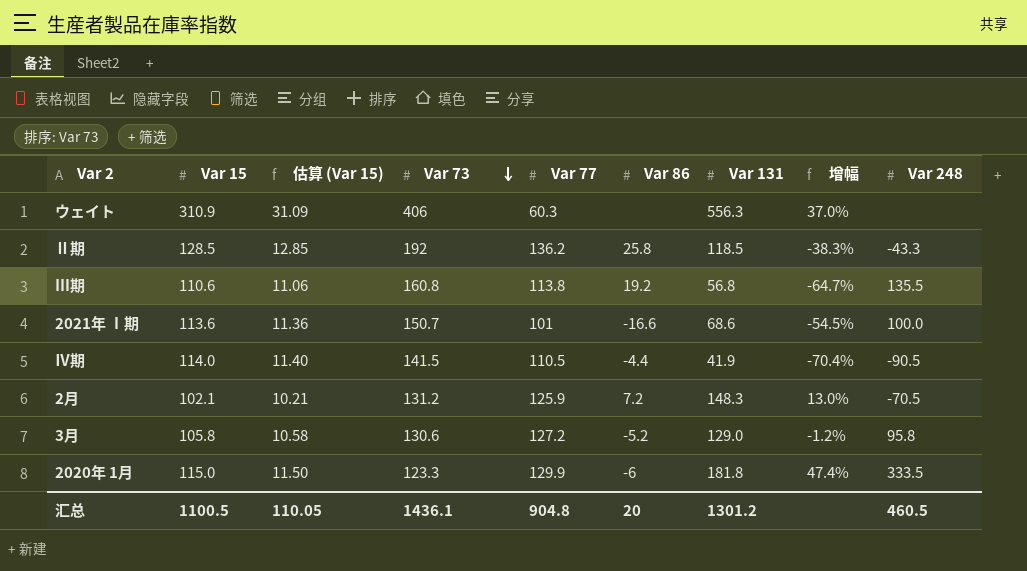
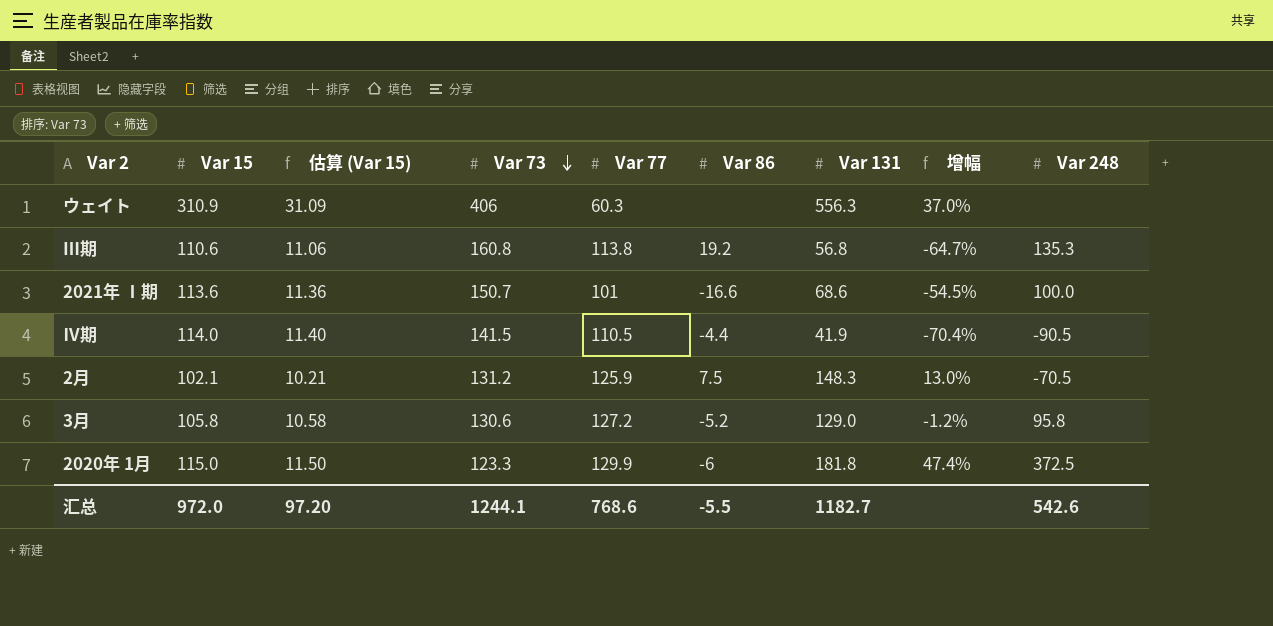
row Ⅱ期: 128.5 | 12.85 | 192 | 136.2 | 25.8 | 118.5 | -38.3% | -43.3 -> none
Ⅲ期 | Var 248: 135.5 -> 135.3
2月 | Var 86: 7.2 -> 7.5
2020年 1月 | Var 248: 333.5 -> 372.5
汇总 | Var 15: 1100.5 -> 972.0
汇总 | 估算 (Var 15): 110.05 -> 97.20
汇总 | Var 73: 1436.1 -> 1244.1
汇总 | Var 77: 904.8 -> 768.6
汇总 | Var 86: 20 -> -5.5
汇总 | Var 131: 1301.2 -> 1182.7
汇总 | Var 248: 460.5 -> 542.6

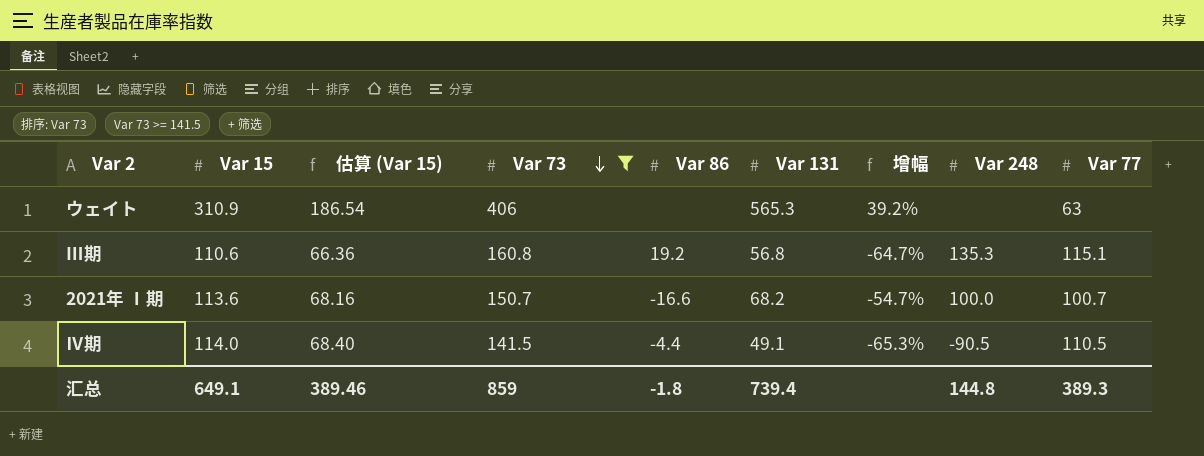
filter: none -> Var 73 >= 141.5
column 估算 (Var 15) | formula: [Var 15] * 0.1 -> [Var 15] * 0.6
column Var 77 | position: 5 -> 9
ウェイト | Var 131: 556.3 -> 565.3
ウェイト | 增幅: 37.0% -> 39.2%
ウェイト | Var 77: 60.3 -> 63
Ⅲ期 | Var 77: 113.8 -> 115.1
2021年 Ⅰ期 | Var 131: 68.6 -> 68.2
2021年 Ⅰ期 | 增幅: -54.5% -> -54.7%
2021年 Ⅰ期 | Var 77: 101 -> 100.7
Ⅳ期 | Var 131: 41.9 -> 49.1
Ⅳ期 | 增幅: -70.4% -> -65.3%
汇总 | Var 15: 972.0 -> 649.1
汇总 | 估算 (Var 15): 97.20 -> 389.46
汇总 | Var 73: 1244.1 -> 859
汇总 | Var 86: -5.5 -> -1.8
汇总 | Var 131: 1182.7 -> 739.4
汇总 | Var 248: 542.6 -> 144.8
汇总 | Var 77: 768.6 -> 389.3

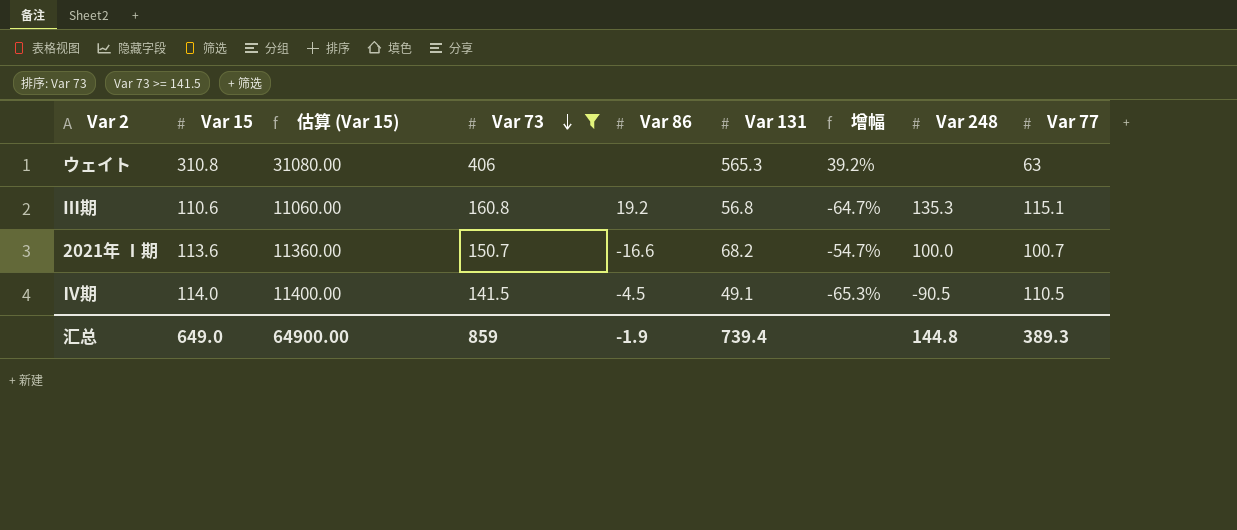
column 估算 (Var 15) | formula: [Var 15] * 0.6 -> [Var 15] * 100
ウェイト | Var 15: 310.9 -> 310.8
Ⅳ期 | Var 86: -4.4 -> -4.5
汇总 | Var 15: 649.1 -> 649.0
汇总 | 估算 (Var 15): 389.46 -> 64900.00
汇总 | Var 86: -1.8 -> -1.9

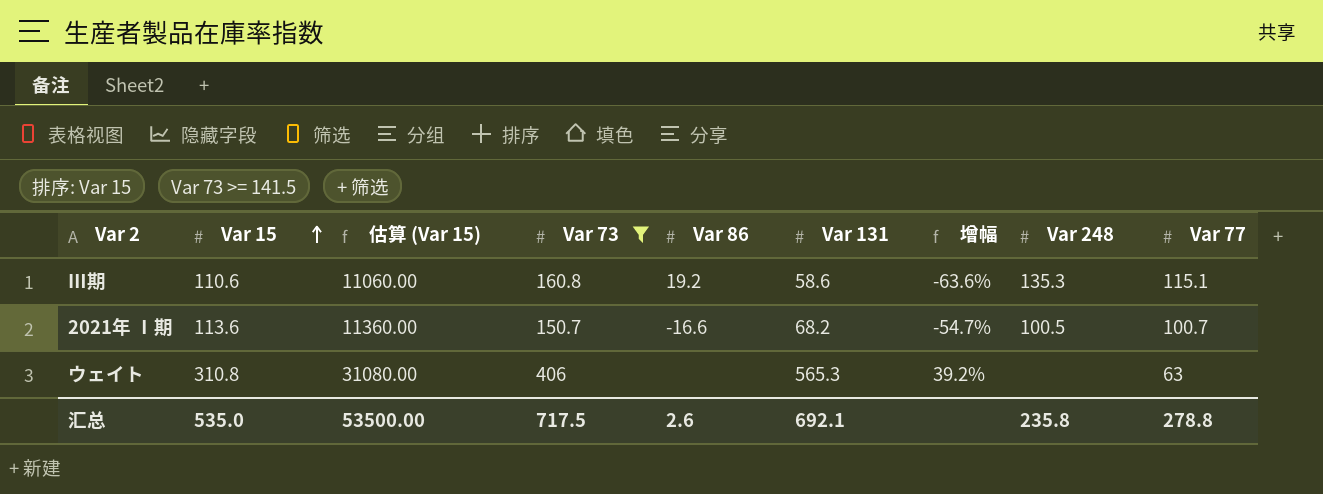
row order: Var 73 descending -> Var 15 ascending
row Ⅳ期: 114.0 | 11400.00 | 141.5 | -4.5 | 49.1 | -65.3% | -90.5 | 110.5 -> none
Ⅲ期 | Var 131: 56.8 -> 58.6
Ⅲ期 | 增幅: -64.7% -> -63.6%
2021年 Ⅰ期 | Var 248: 100.0 -> 100.5
汇总 | Var 15: 649.0 -> 535.0
汇总 | 估算 (Var 15): 64900.00 -> 53500.00
汇总 | Var 73: 859 -> 717.5
汇总 | Var 86: -1.9 -> 2.6
汇总 | Var 131: 739.4 -> 692.1
汇总 | Var 248: 144.8 -> 235.8
汇总 | Var 77: 389.3 -> 278.8

